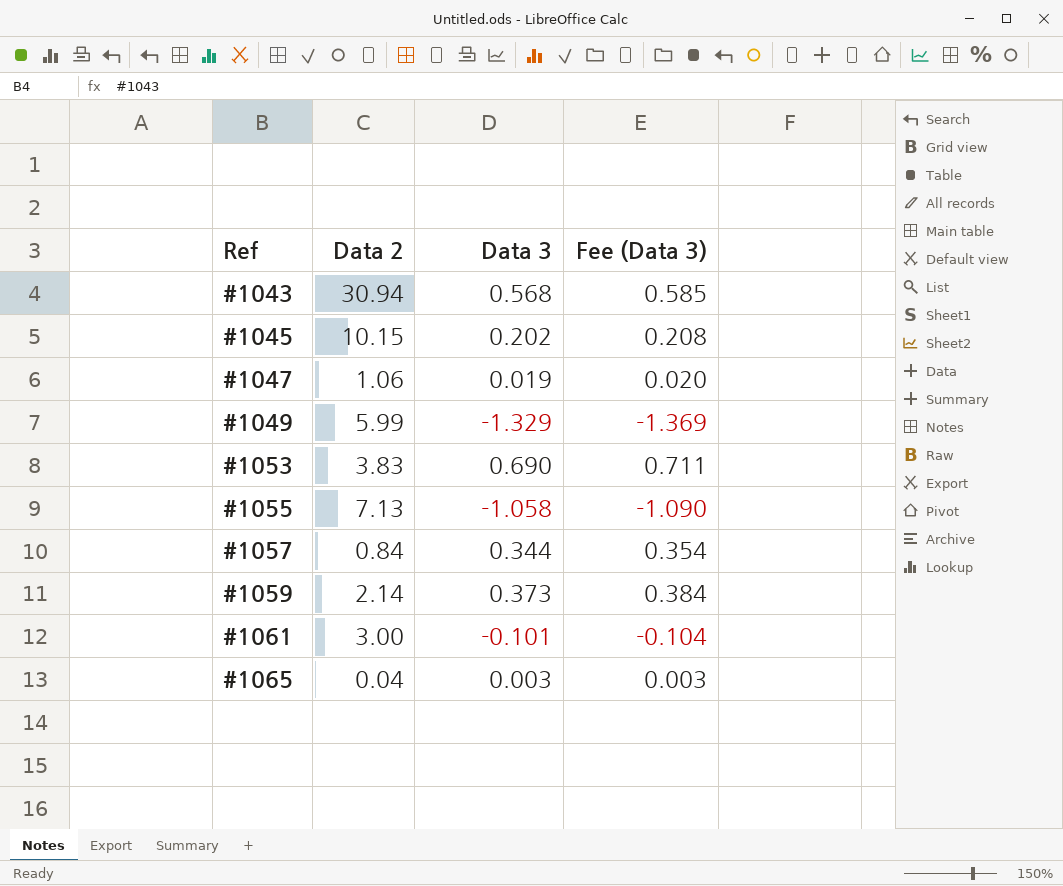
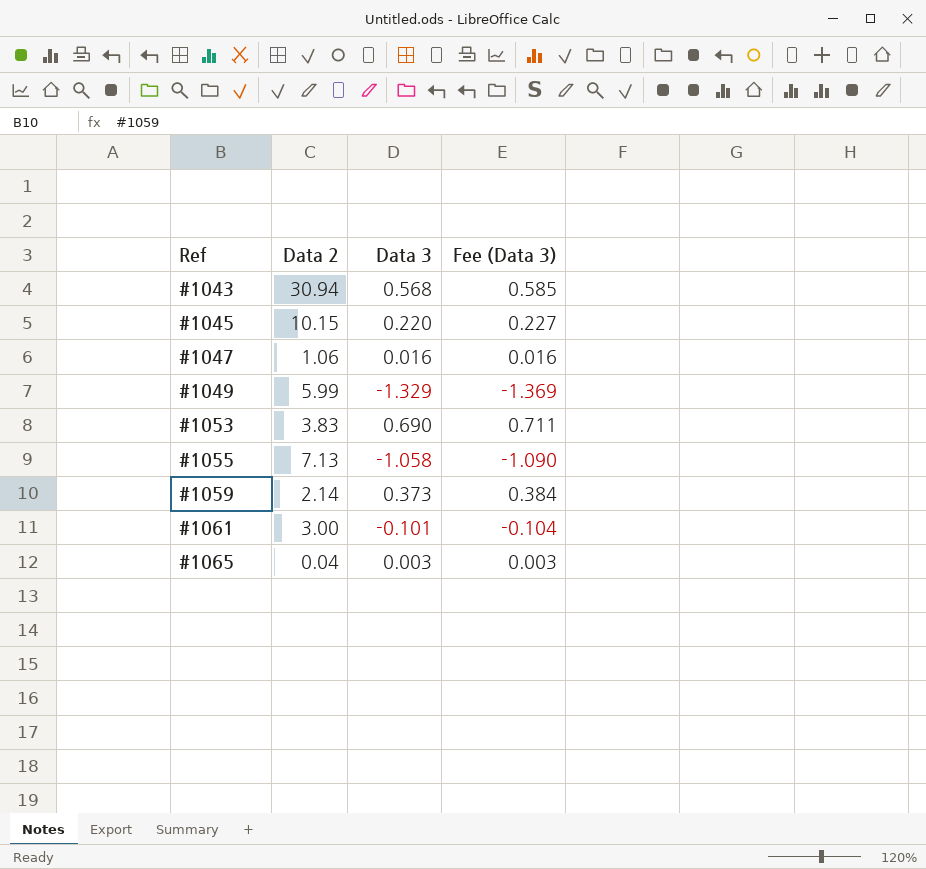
row #1057: 0.84 | 0.344 | 0.354 -> none
#1045 | Data 3: 0.202 -> 0.220
#1045 | Fee (Data 3): 0.208 -> 0.227
#1047 | Data 3: 0.019 -> 0.016
#1047 | Fee (Data 3): 0.020 -> 0.016

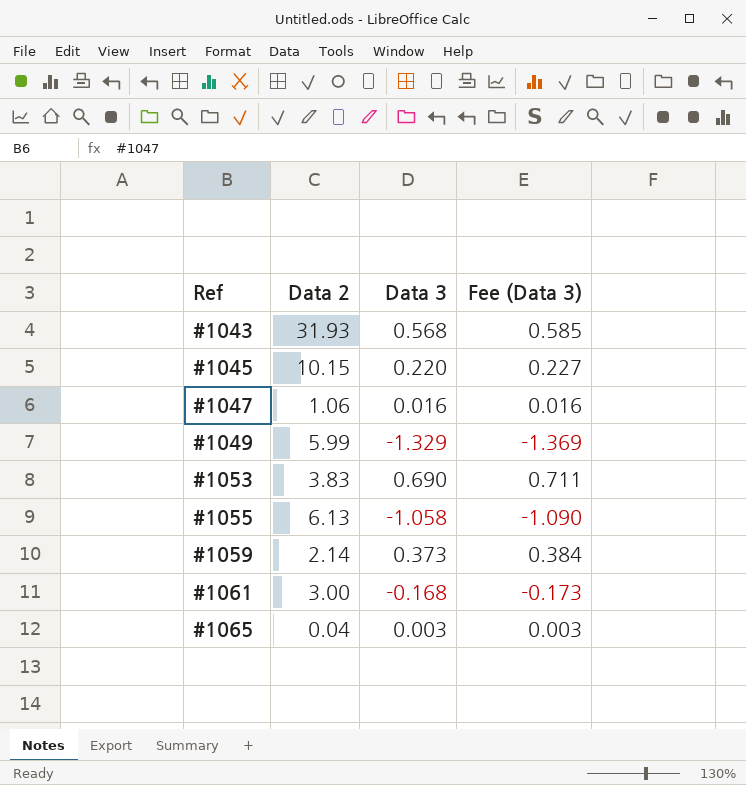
#1043 | Data 2: 30.94 -> 31.93
#1055 | Data 2: 7.13 -> 6.13
#1061 | Data 3: -0.101 -> -0.168
#1061 | Fee (Data 3): -0.104 -> -0.173

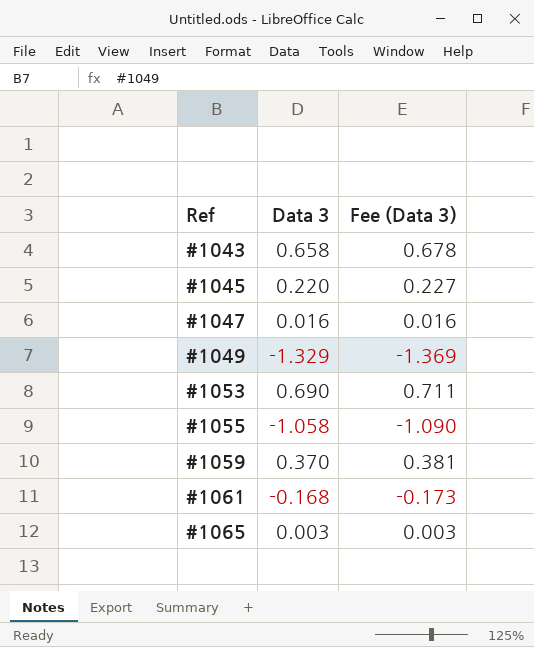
column Data 2 | position: 2 -> none
#1043 | Data 3: 0.568 -> 0.658
#1043 | Fee (Data 3): 0.585 -> 0.678
#1059 | Data 3: 0.373 -> 0.370
#1059 | Fee (Data 3): 0.384 -> 0.381

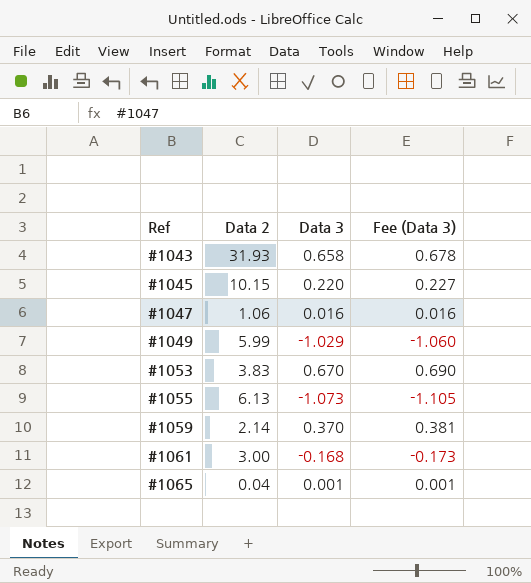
column Data 2 | position: none -> 2
#1049 | Data 3: -1.329 -> -1.029
#1049 | Fee (Data 3): -1.369 -> -1.060
#1053 | Data 3: 0.690 -> 0.670
#1053 | Fee (Data 3): 0.711 -> 0.690
#1055 | Data 3: -1.058 -> -1.073
#1055 | Fee (Data 3): -1.090 -> -1.105
#1065 | Data 3: 0.003 -> 0.001
#1065 | Fee (Data 3): 0.003 -> 0.001

